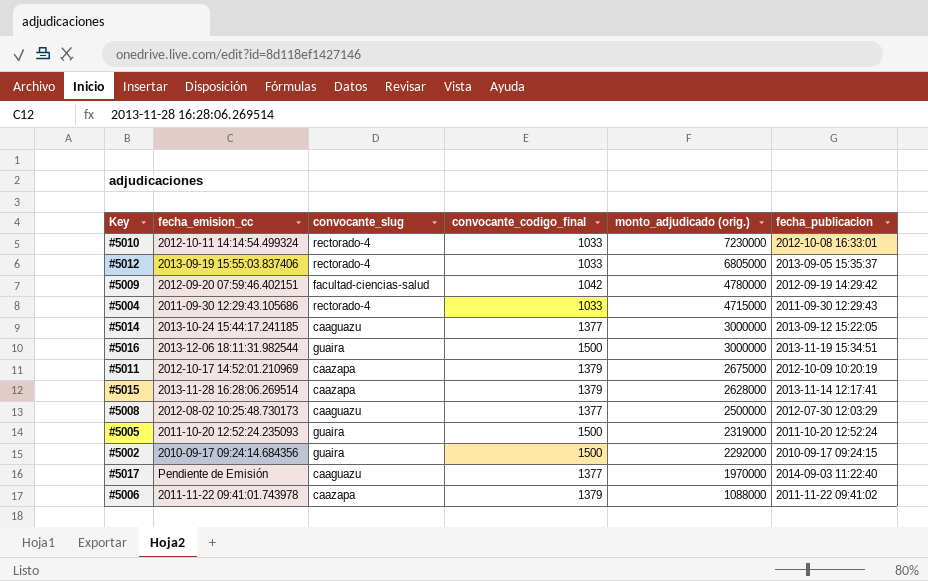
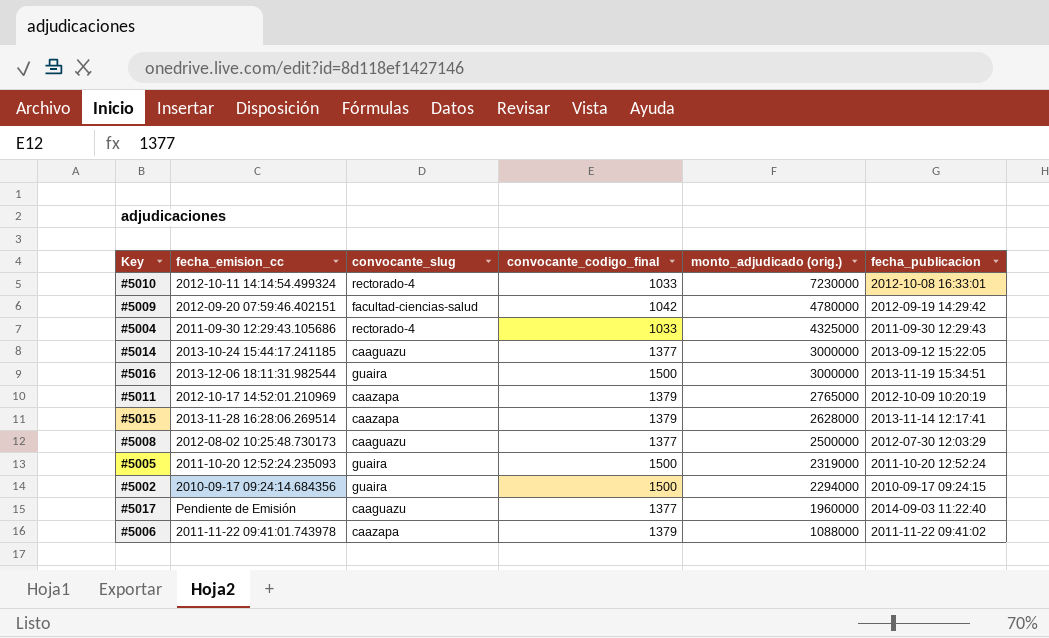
row #5012: 2013-09-19 15:55:03.837406 | rectorado-4 | 1033 | 6805000 | 2013-09-05 15:35:37 -> none
#5004 | monto_adjudicado (orig.): 4715000 -> 4325000
#5011 | monto_adjudicado (orig.): 2675000 -> 2765000
#5002 | monto_adjudicado (orig.): 2292000 -> 2294000
#5017 | monto_adjudicado (orig.): 1970000 -> 1960000

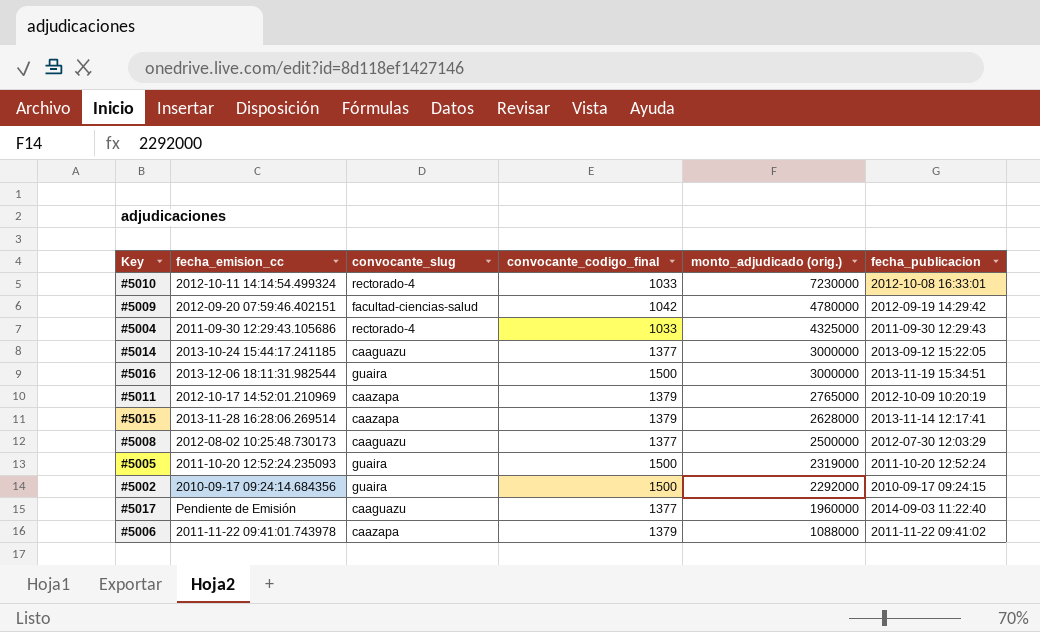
#5002 | monto_adjudicado (orig.): 2294000 -> 2292000

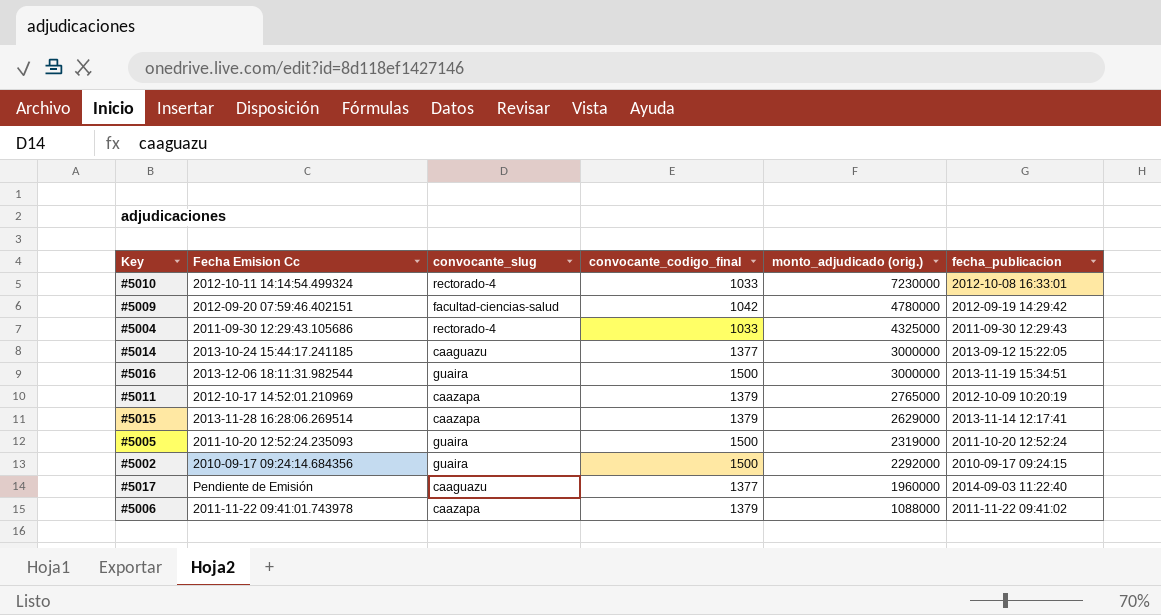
column name: fecha_emision_cc -> Fecha Emision Cc
row #5008: 2012-08-02 10:25:48.730173 | caaguazu | 1377 | 2500000 | 2012-07-30 12:03:29 -> none
#5015 | monto_adjudicado (orig.): 2628000 -> 2629000

